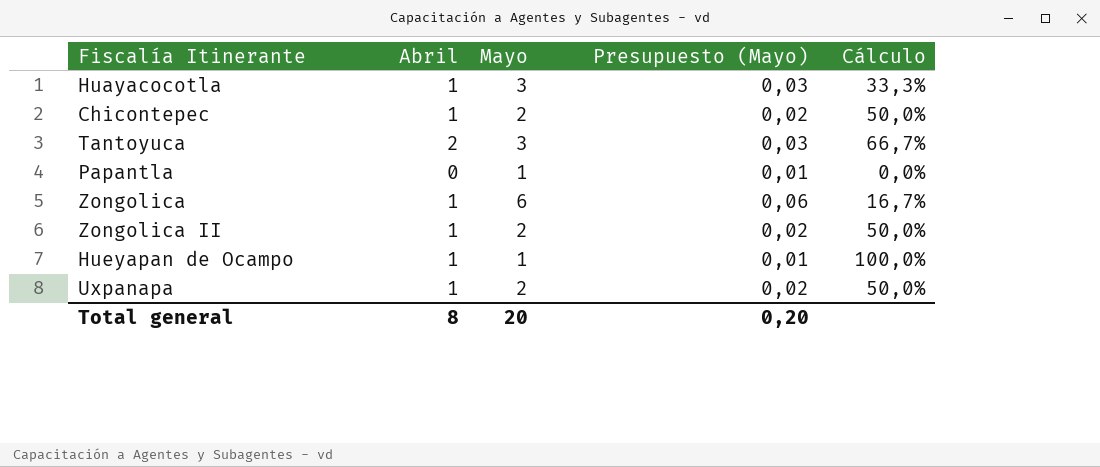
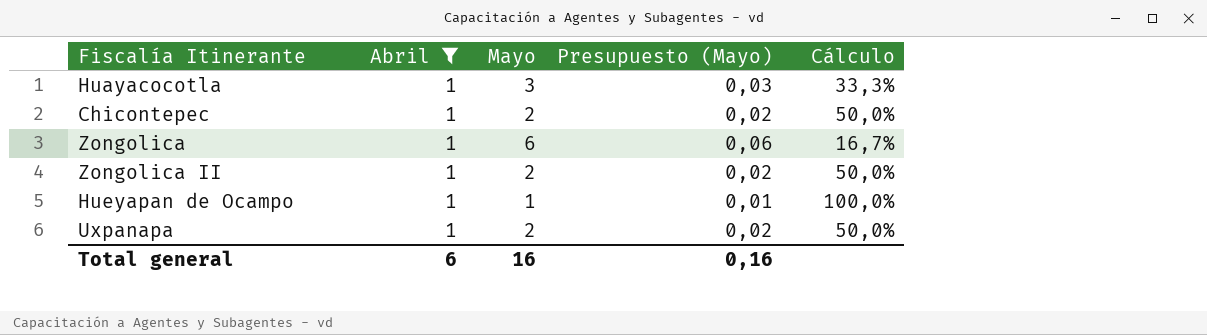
filter: none -> Abril = 1
Total general | Abril: 8 -> 6
Total general | Mayo: 20 -> 16
Total general | Presupuesto (Mayo): 0,20 -> 0,16

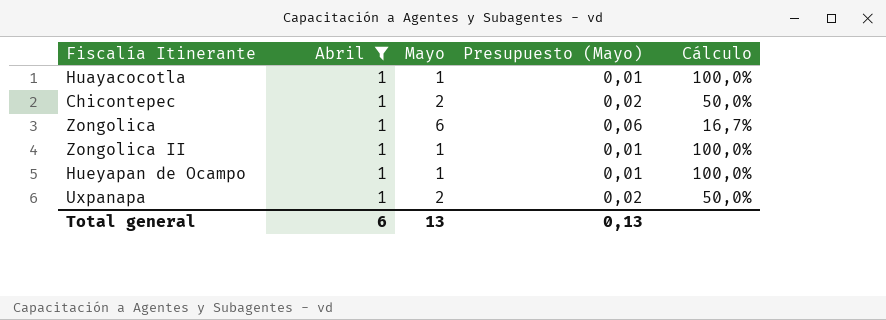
Huayacocotla | Mayo: 3 -> 1
Huayacocotla | Presupuesto (Mayo): 0,03 -> 0,01
Huayacocotla | Cálculo: 33,3% -> 100,0%
Zongolica II | Mayo: 2 -> 1
Zongolica II | Presupuesto (Mayo): 0,02 -> 0,01
Zongolica II | Cálculo: 50,0% -> 100,0%
Total general | Mayo: 16 -> 13
Total general | Presupuesto (Mayo): 0,16 -> 0,13

